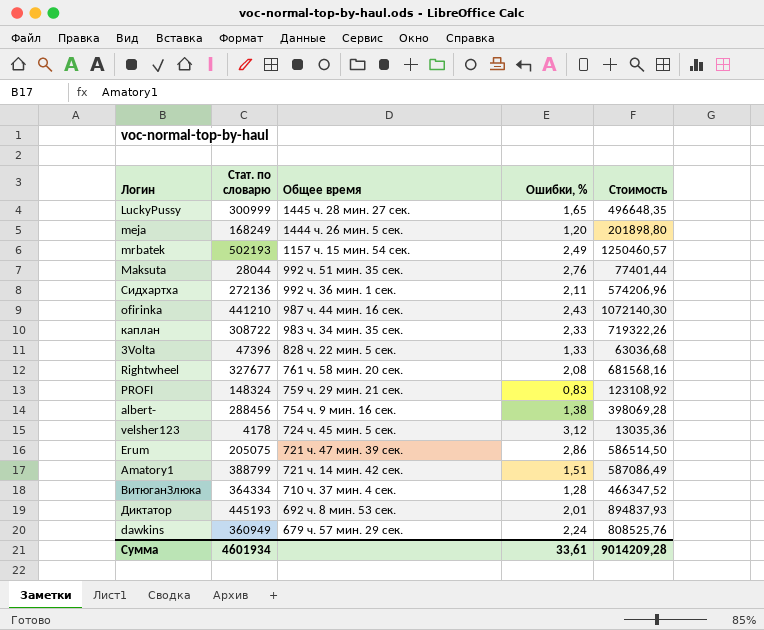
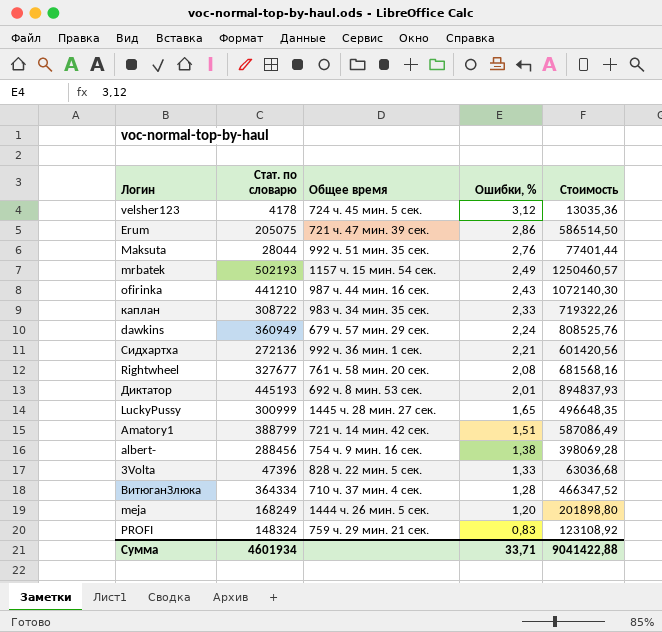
row order: Общее время descending -> Ошибки, % descending
Сидхартха | Ошибки, %: 2,11 -> 2,21
Сидхартха | Стоимость: 574206,96 -> 601420,56
Сумма | Ошибки, %: 33,61 -> 33,71
Сумма | Стоимость: 9014209,28 -> 9041422,88

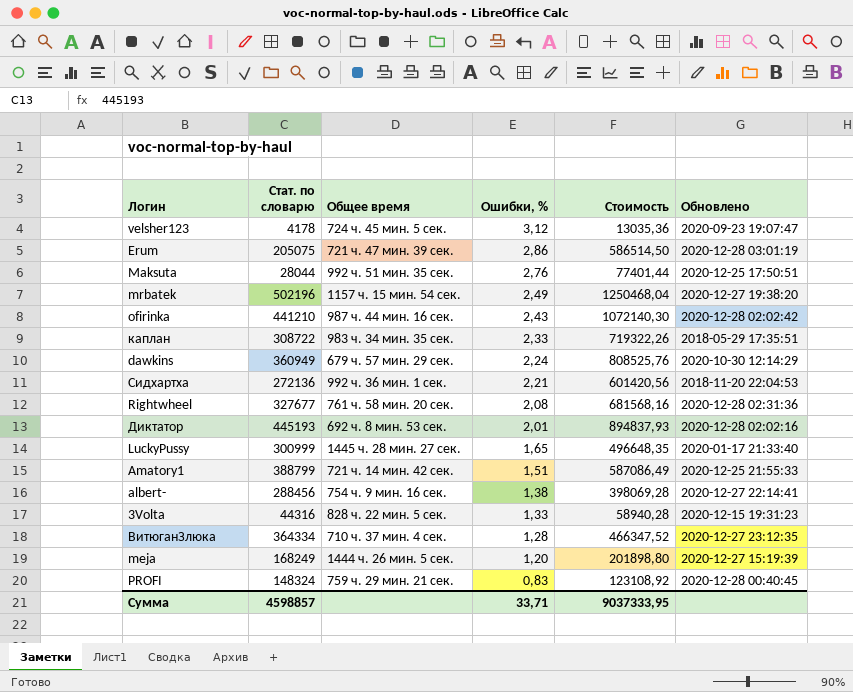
column Обновлено | position: none -> 6
mrbatek | Стат. по словарю: 502193 -> 502196
mrbatek | Стоимость: 1250460,57 -> 1250468,04
3Volta | Стат. по словарю: 47396 -> 44316
3Volta | Стоимость: 63036,68 -> 58940,28
Сумма | Стат. по словарю: 4601934 -> 4598857
Сумма | Стоимость: 9041422,88 -> 9037333,95

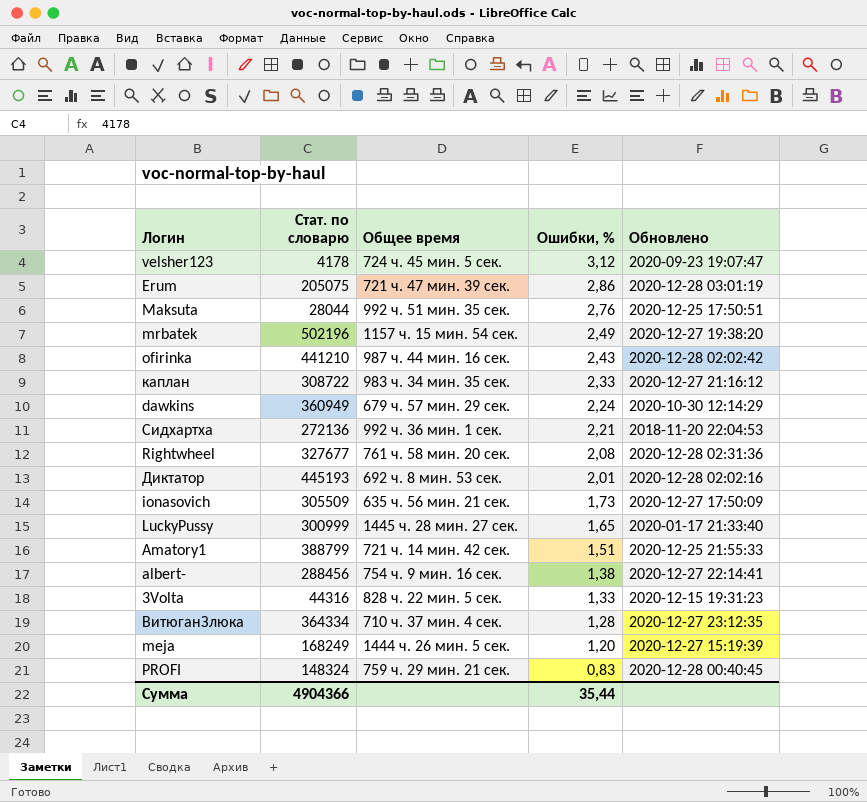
column Стоимость | formula: [Стат. по словарю] * [Ошибки, %] -> none
каплан | Обновлено: 2018-05-29 17:35:51 -> 2020-12-27 21:16:12
row ionasovich: none -> 305509 | 635 ч. 56 мин. 21 сек. | 1,73 | 2020-12-27 17:50:09
Сумма | Стат. по словарю: 4598857 -> 4904366
Сумма | Ошибки, %: 33,71 -> 35,44

